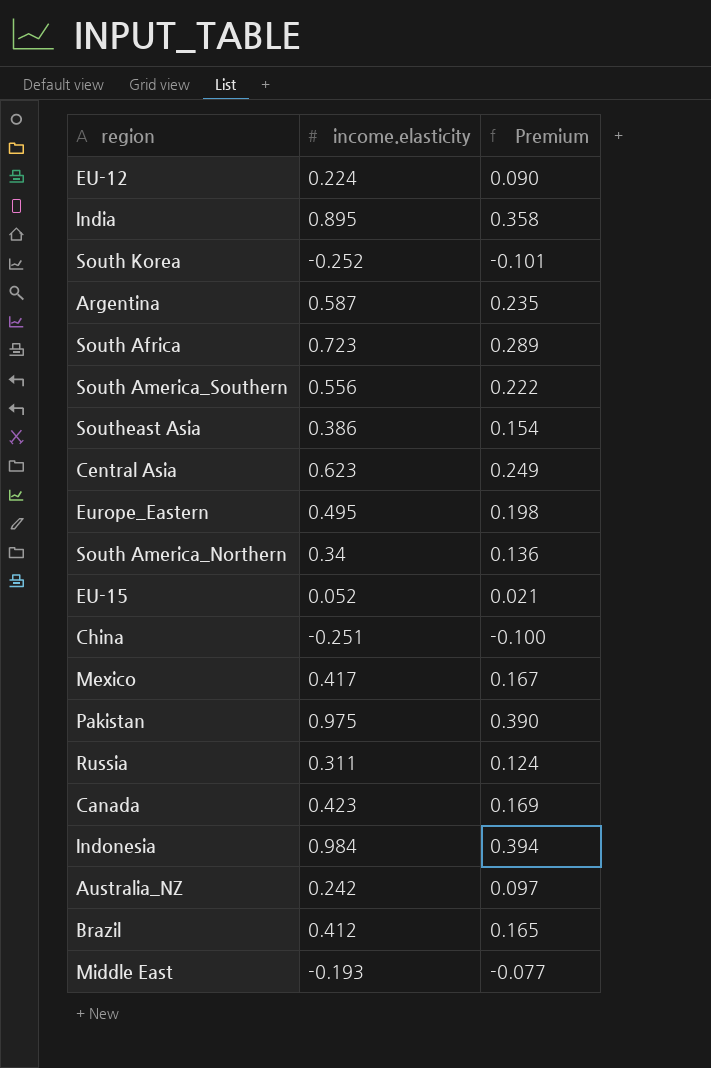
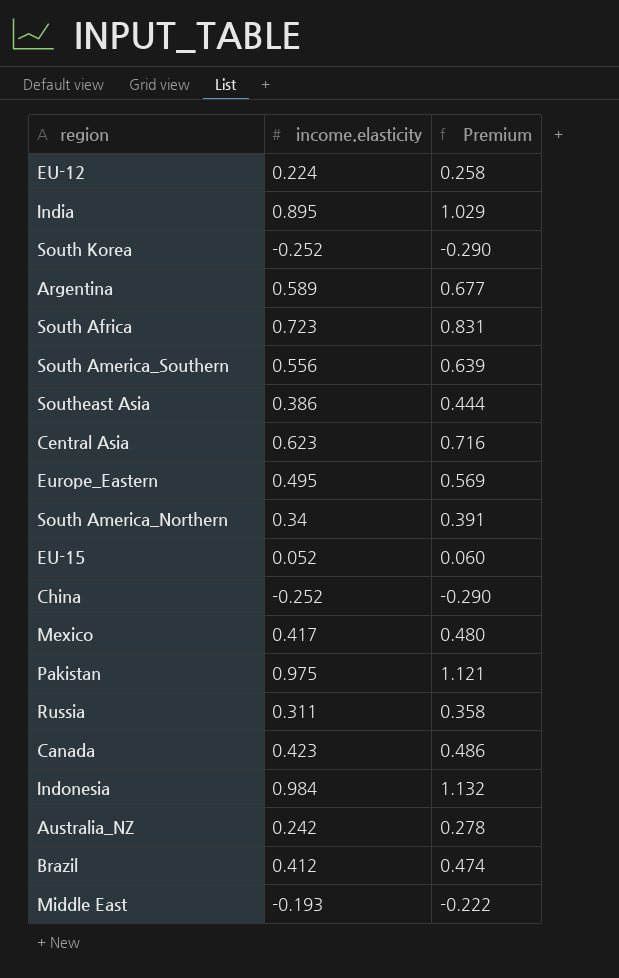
column Premium | formula: [income.elasticity] * 0.4 -> [income.elasticity] * 1.15
Argentina | income.elasticity: 0.587 -> 0.589
China | income.elasticity: -0.251 -> -0.252

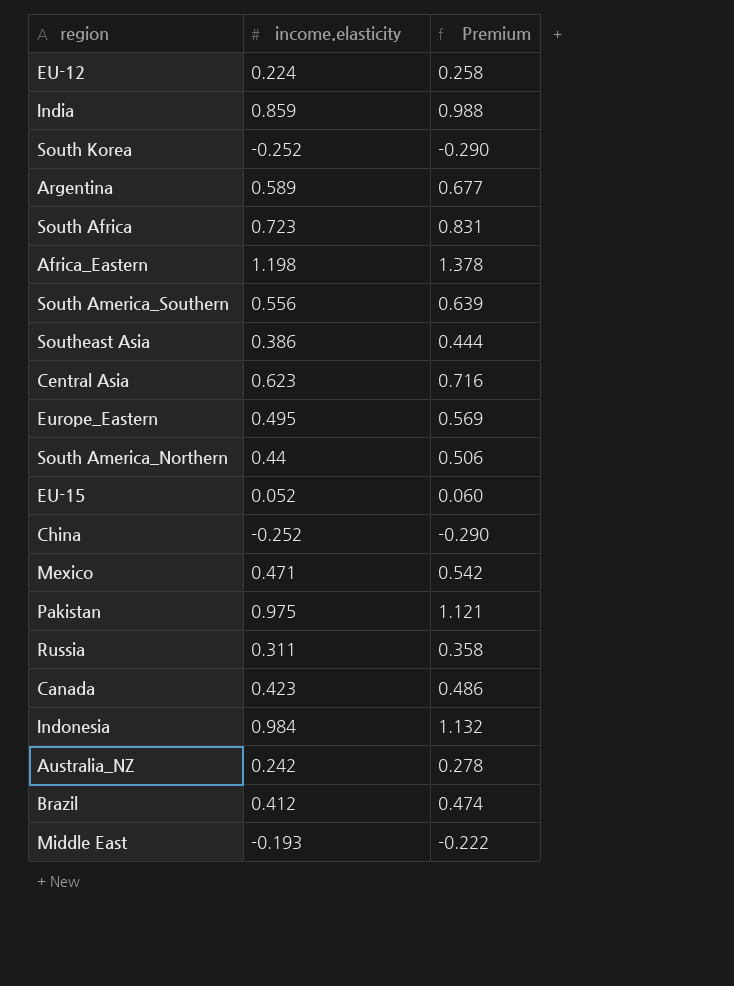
India | income.elasticity: 0.895 -> 0.859
India | Premium: 1.029 -> 0.988
row Africa_Eastern: none -> 1.198 | 1.378
South America_Northern | income.elasticity: 0.34 -> 0.44
South America_Northern | Premium: 0.391 -> 0.506
Mexico | income.elasticity: 0.417 -> 0.471
Mexico | Premium: 0.480 -> 0.542

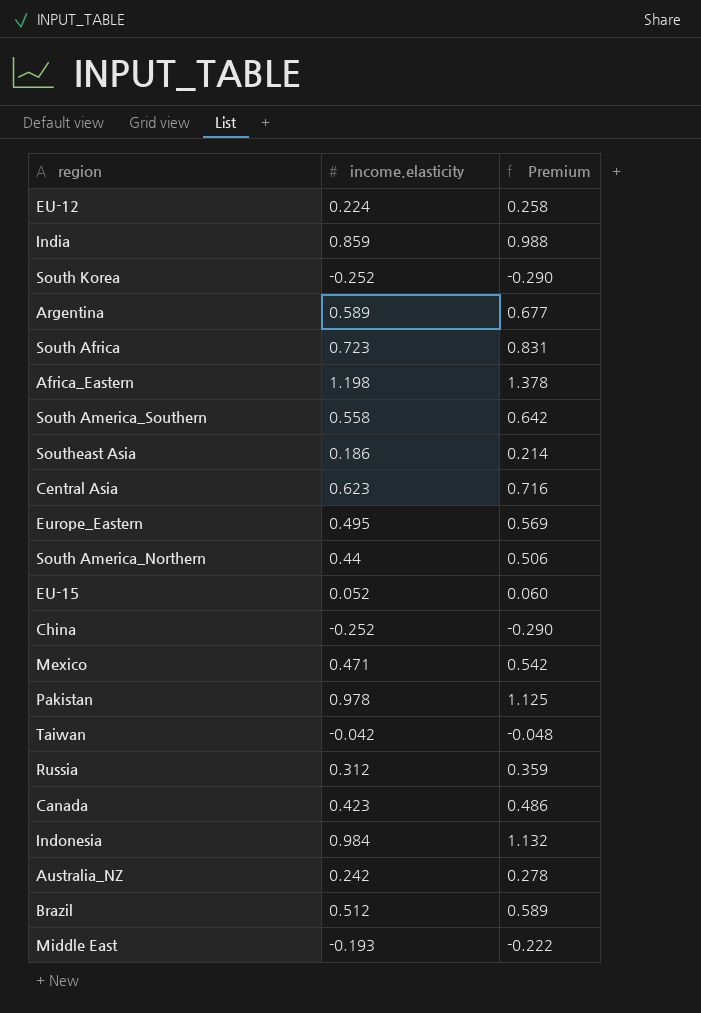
South America_Southern | income.elasticity: 0.556 -> 0.558
South America_Southern | Premium: 0.639 -> 0.642
Southeast Asia | income.elasticity: 0.386 -> 0.186
Southeast Asia | Premium: 0.444 -> 0.214
Pakistan | income.elasticity: 0.975 -> 0.978
Pakistan | Premium: 1.121 -> 1.125
row Taiwan: none -> -0.042 | -0.048
Russia | income.elasticity: 0.311 -> 0.312
Russia | Premium: 0.358 -> 0.359
Brazil | income.elasticity: 0.412 -> 0.512
Brazil | Premium: 0.474 -> 0.589

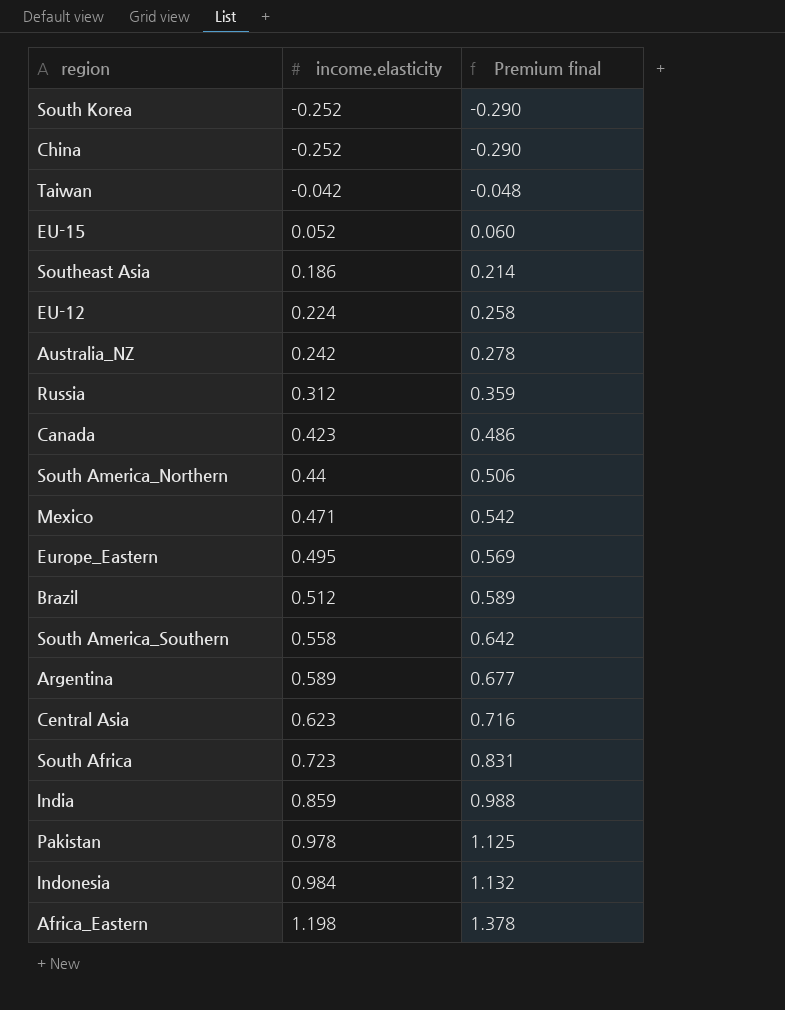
row order: none -> income.elasticity ascending
column name: Premium -> Premium final
row Middle East: -0.193 | -0.222 -> none

